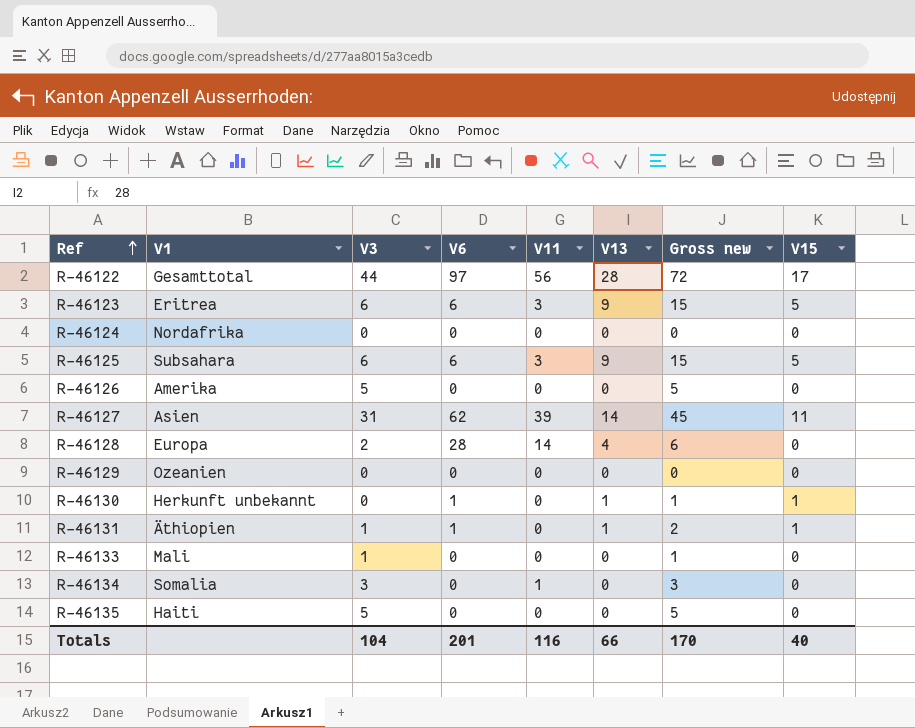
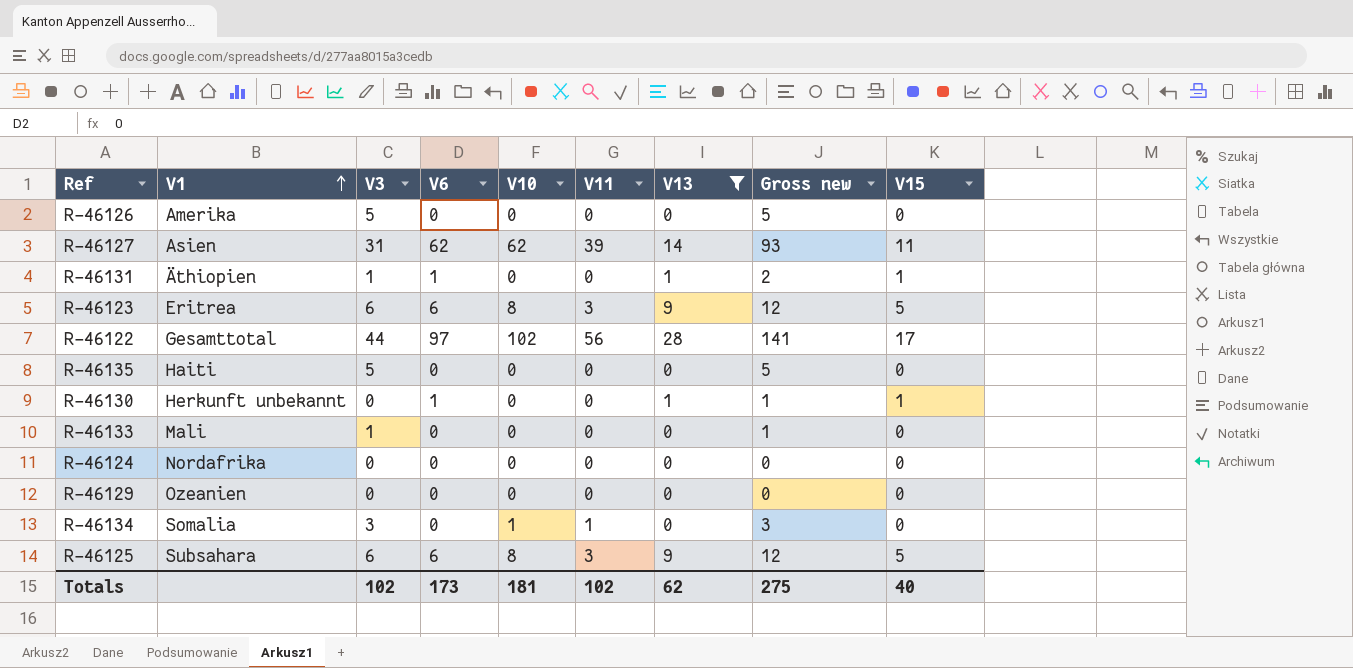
filter: none -> V13 != 4
row order: Ref ascending -> V1 ascending
column V10 | position: none -> 5
column Gross new | formula: [V3] + [V13] -> [V3] + [V6]
Totals | V3: 104 -> 102
Totals | V6: 201 -> 173
Totals | V11: 116 -> 102
Totals | V13: 66 -> 62
Totals | Gross new: 170 -> 275

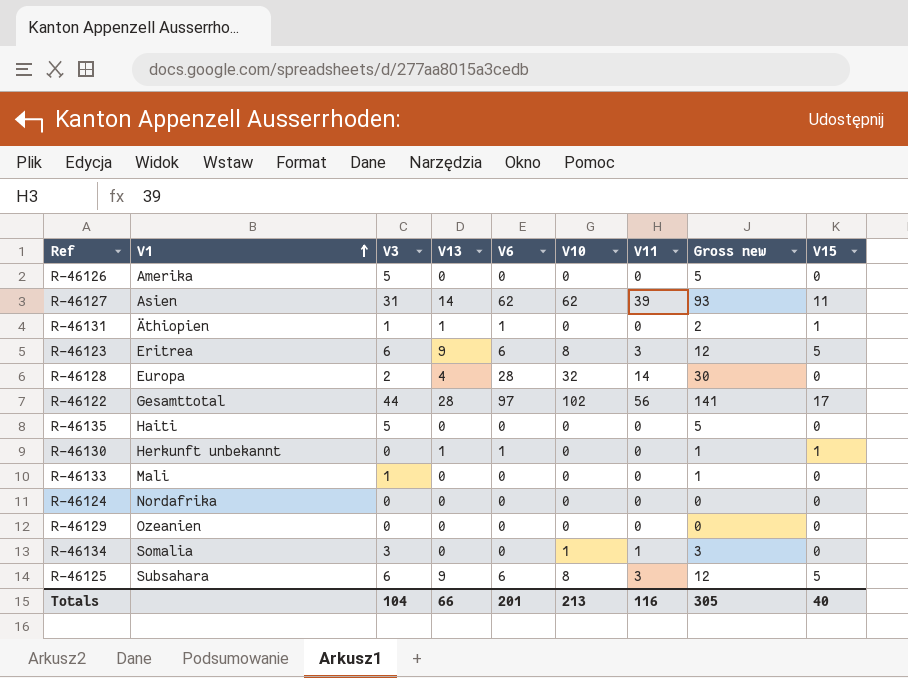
filter: V13 != 4 -> none
column V13 | position: 7 -> 4
Totals | V3: 102 -> 104
Totals | V13: 62 -> 66
Totals | V6: 173 -> 201
Totals | V10: 181 -> 213
Totals | V11: 102 -> 116
Totals | Gross new: 275 -> 305

